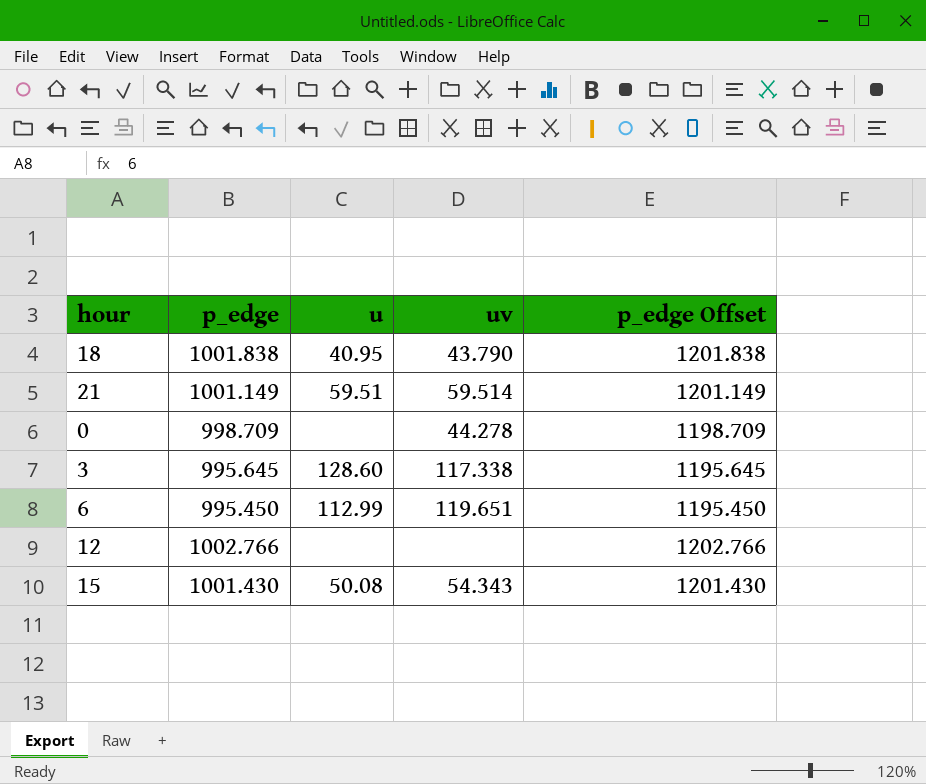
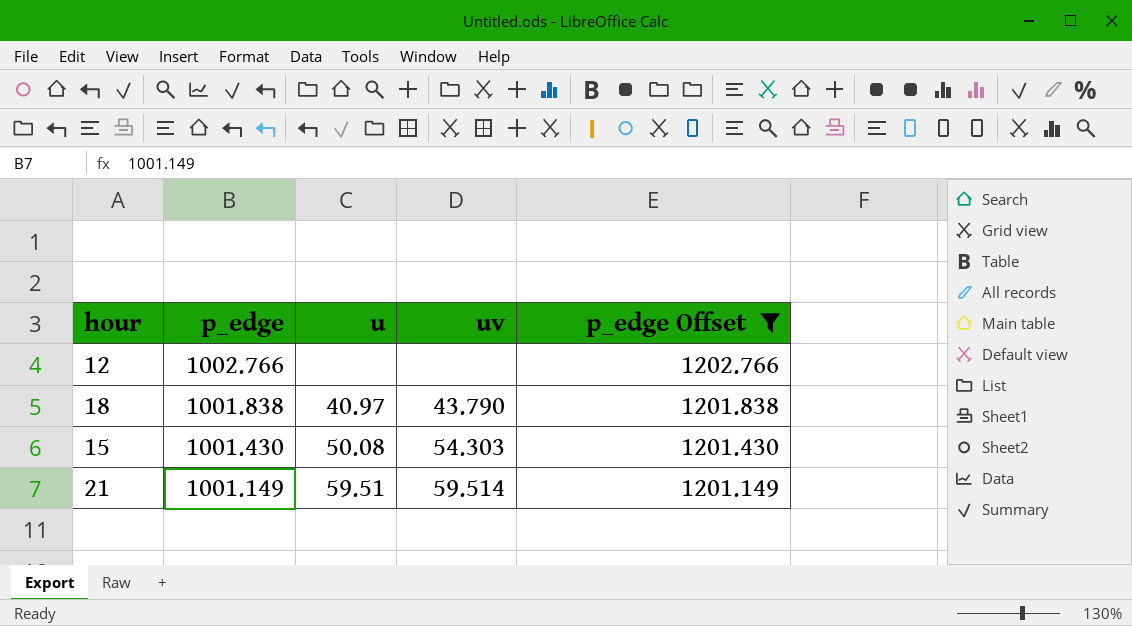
filter: none -> p_edge Offset >= 1201.149
row order: none -> p_edge descending
18 | u: 40.95 -> 40.97
15 | uv: 54.343 -> 54.303

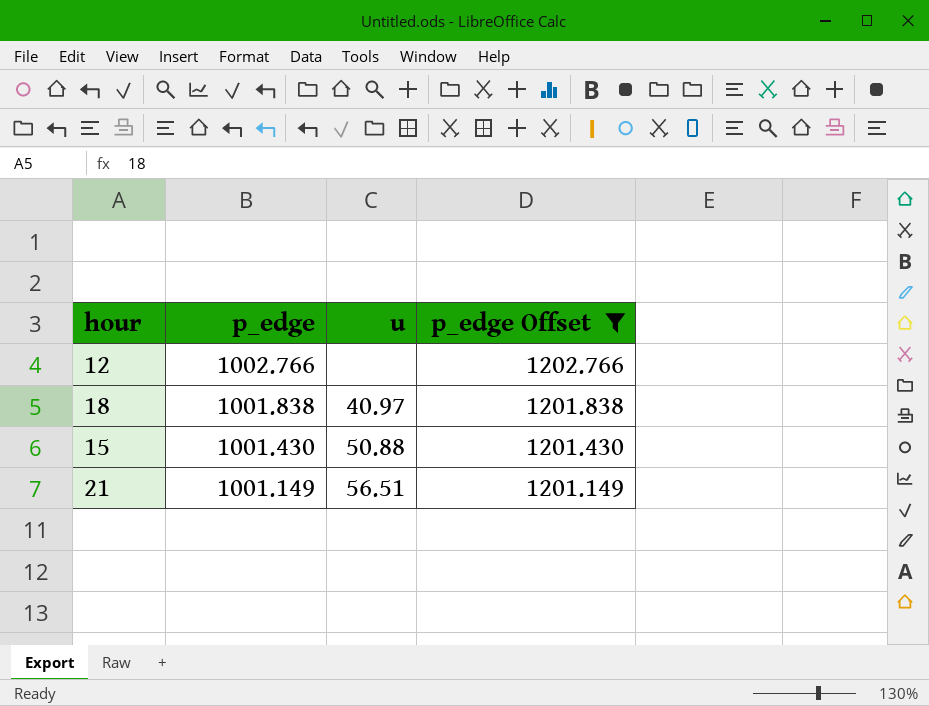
column uv | position: 4 -> none
15 | u: 50.08 -> 50.88
21 | u: 59.51 -> 56.51

